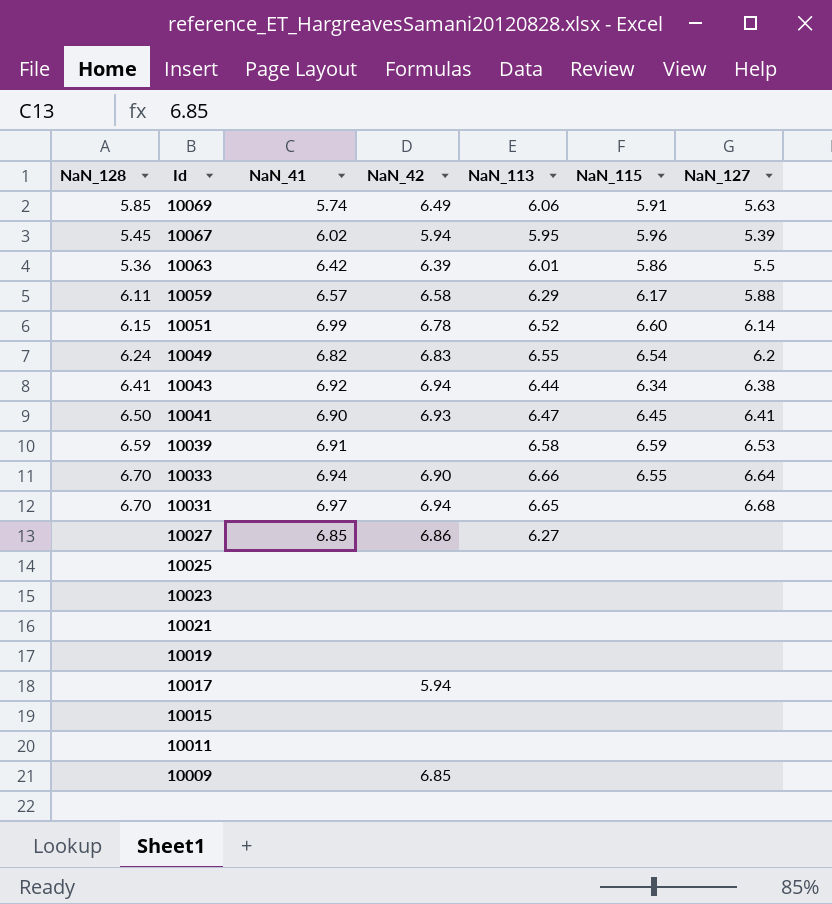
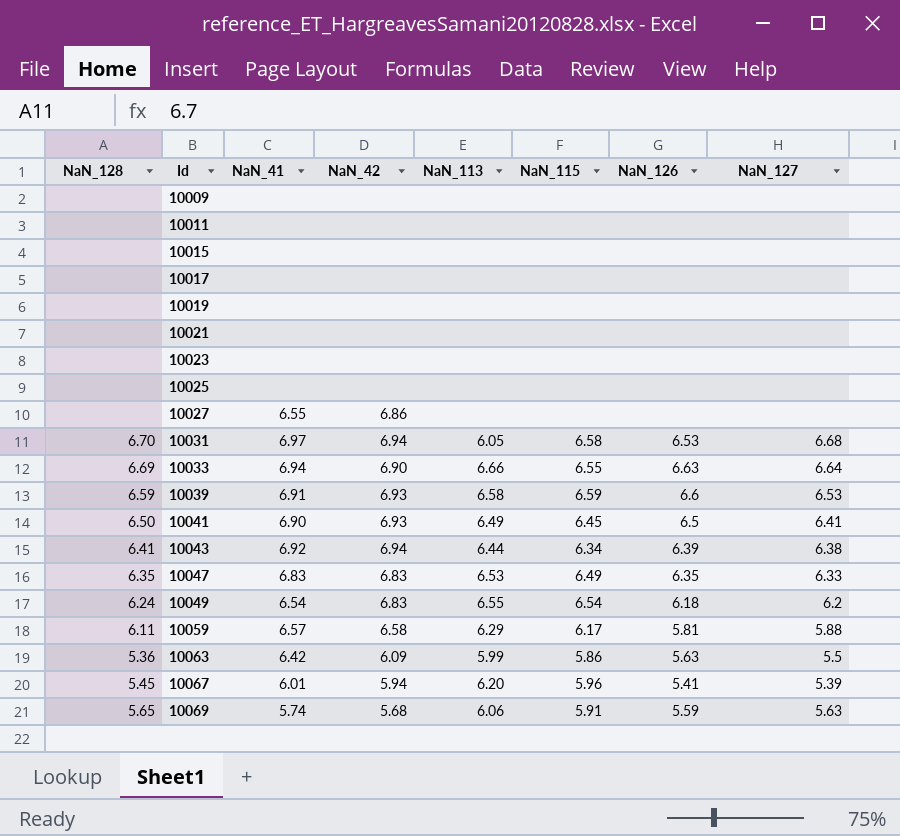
row order: Id descending -> Id ascending
column NaN_126 | position: none -> 7
row 10051: 6.15 | 6.99 | 6.78 | 6.52 | 6.60 | 6.14 -> none
10009 | NaN_42: 6.85 -> none
10017 | NaN_42: 5.94 -> none
10027 | NaN_41: 6.85 -> 6.55
10027 | NaN_113: 6.27 -> none
10031 | NaN_113: 6.65 -> 6.05
10031 | NaN_115: none -> 6.58
10033 | NaN_128: 6.70 -> 6.69
10039 | NaN_42: none -> 6.93
10041 | NaN_113: 6.47 -> 6.49
row 10047: none -> 6.35 | 6.83 | 6.83 | 6.53 | 6.49 | 6.35 | 6.33
10049 | NaN_41: 6.82 -> 6.54
10063 | NaN_42: 6.39 -> 6.09
10063 | NaN_113: 6.01 -> 5.99
10067 | NaN_41: 6.02 -> 6.01
10067 | NaN_113: 5.95 -> 6.20
10069 | NaN_128: 5.85 -> 5.65
10069 | NaN_42: 6.49 -> 5.68

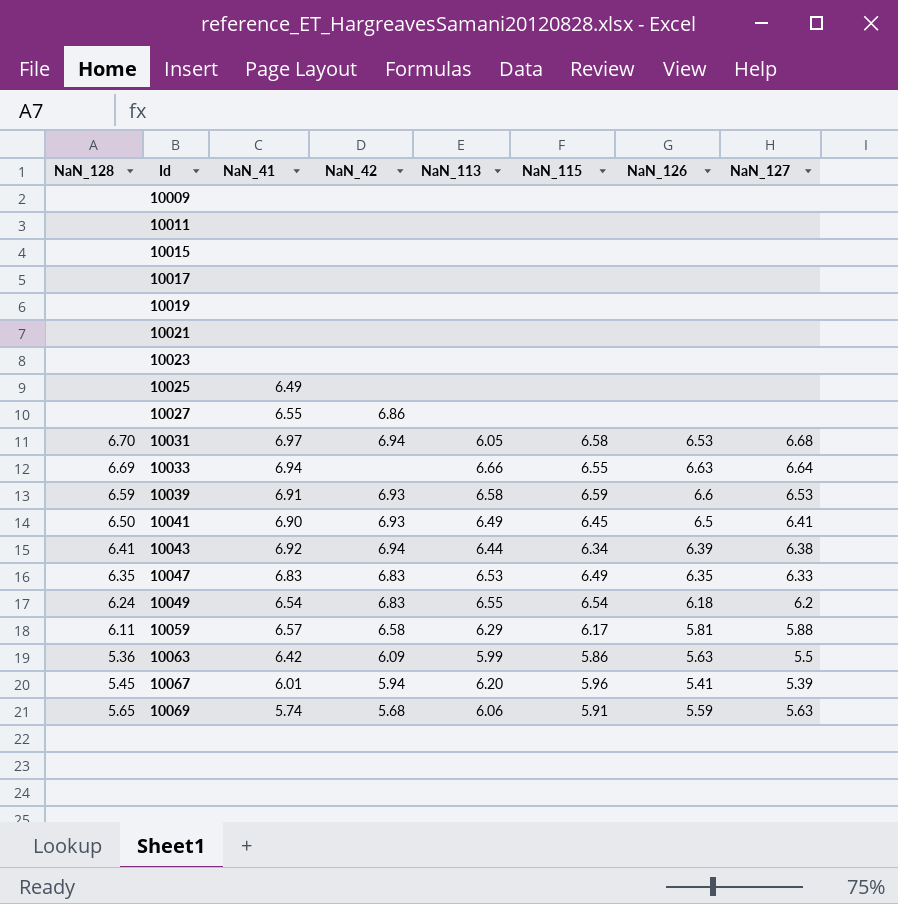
10025 | NaN_41: none -> 6.49
10033 | NaN_42: 6.90 -> none

